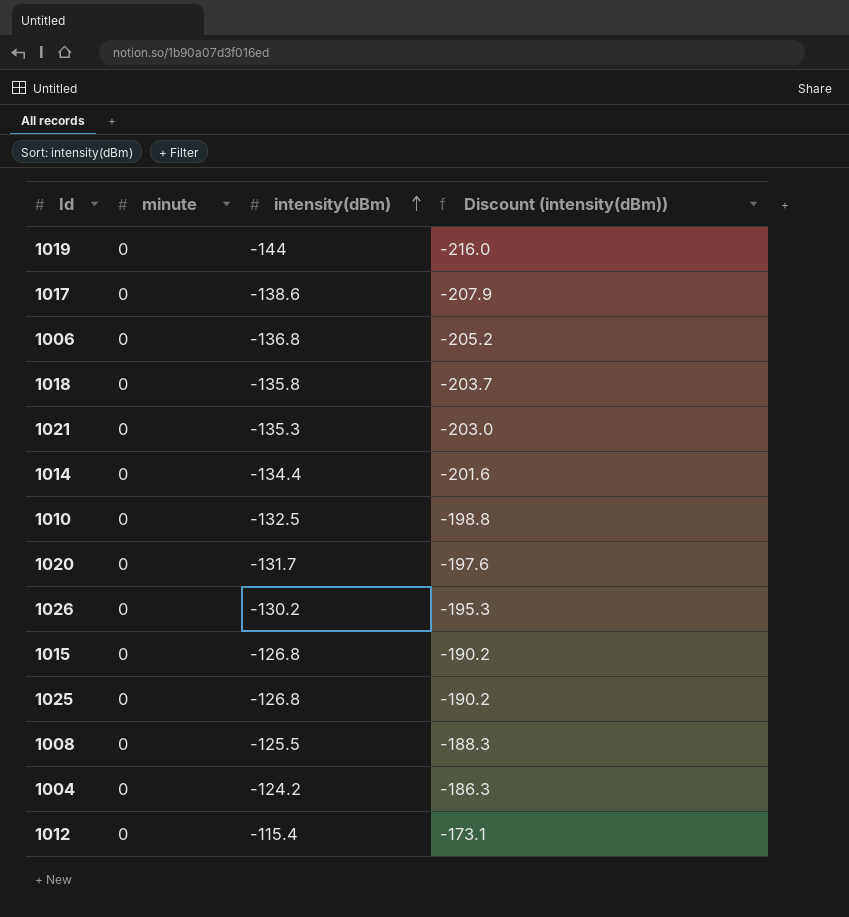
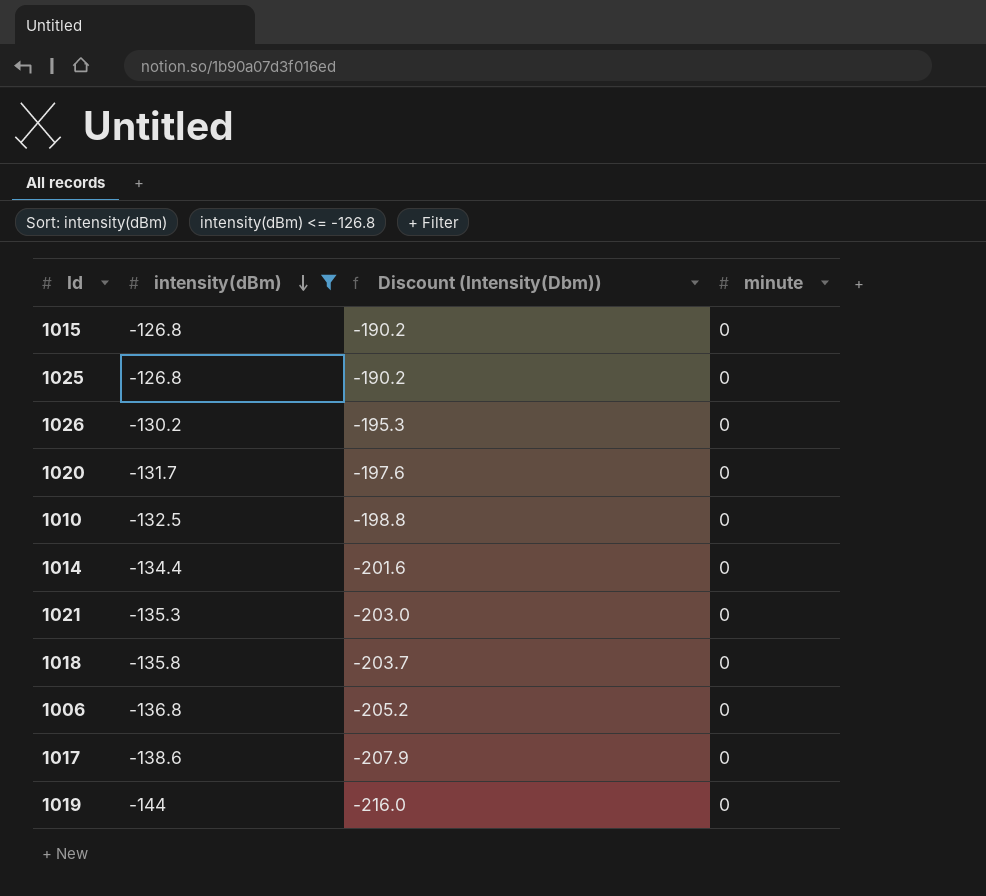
filter: none -> intensity(dBm) <= -126.8
row order: intensity(dBm) ascending -> intensity(dBm) descending
column name: Discount (intensity(dBm)) -> Discount (Intensity(Dbm))
column minute | position: 2 -> 4

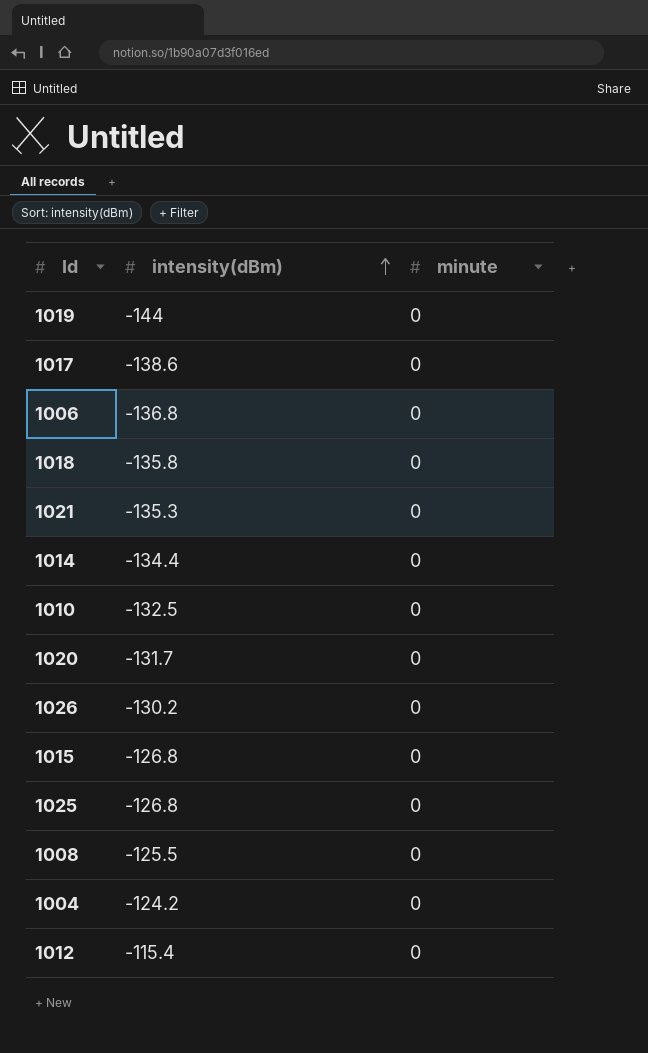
filter: intensity(dBm) <= -126.8 -> none
row order: intensity(dBm) descending -> intensity(dBm) ascending
column Discount (Intensity(Dbm)) | formula: [intensity(dBm)] * 1.5 -> none

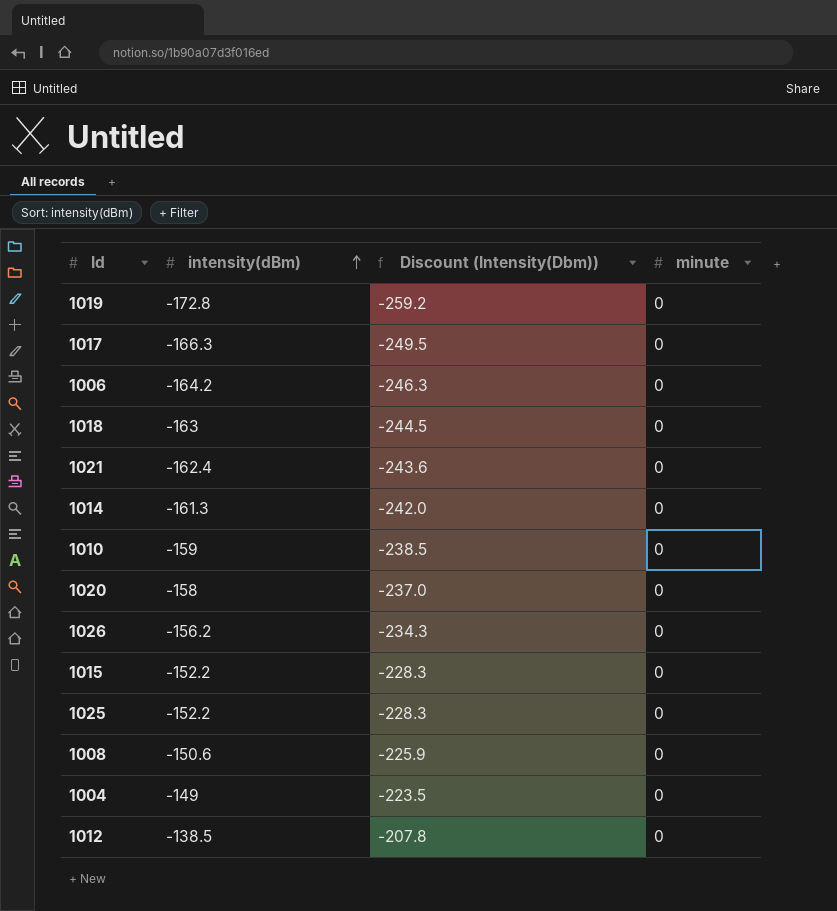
column Discount (Intensity(Dbm)) | formula: none -> [intensity(dBm)] * 1.5
1019 | intensity(dBm): -144 -> -172.8
1017 | intensity(dBm): -138.6 -> -166.3
1006 | intensity(dBm): -136.8 -> -164.2
1018 | intensity(dBm): -135.8 -> -163
1021 | intensity(dBm): -135.3 -> -162.4
1014 | intensity(dBm): -134.4 -> -161.3
1010 | intensity(dBm): -132.5 -> -159
1020 | intensity(dBm): -131.7 -> -158
1026 | intensity(dBm): -130.2 -> -156.2
1015 | intensity(dBm): -126.8 -> -152.2
1025 | intensity(dBm): -126.8 -> -152.2
1008 | intensity(dBm): -125.5 -> -150.6
1004 | intensity(dBm): -124.2 -> -149
1012 | intensity(dBm): -115.4 -> -138.5

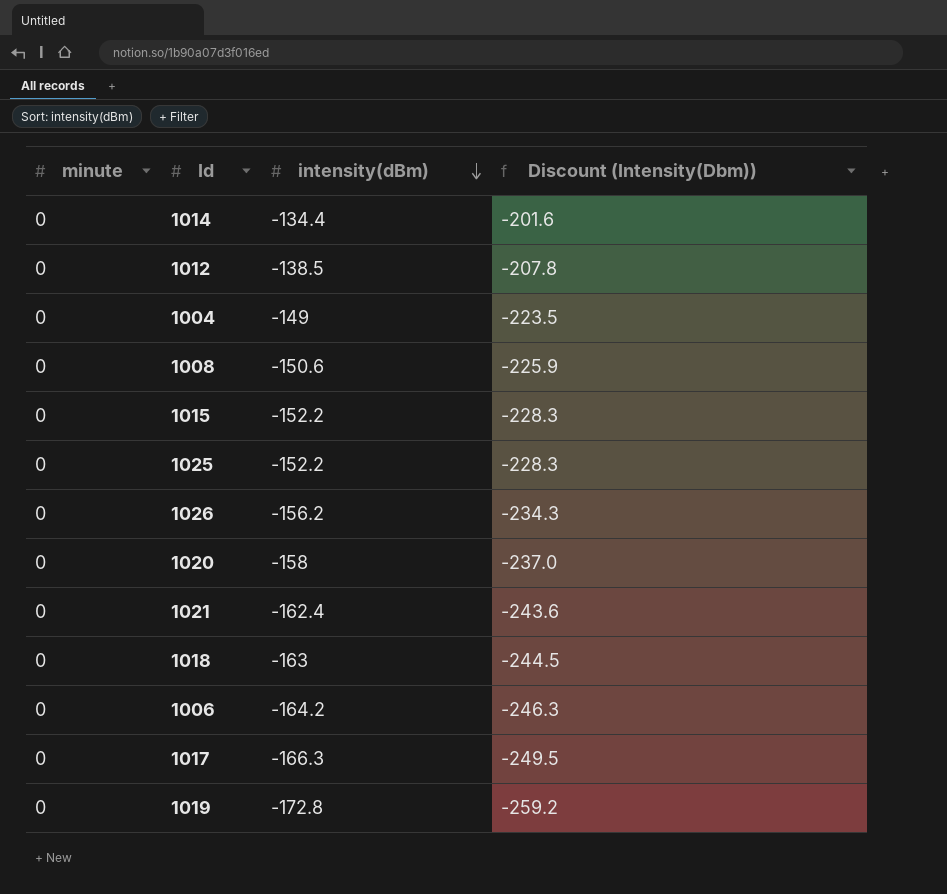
row order: intensity(dBm) ascending -> intensity(dBm) descending
column minute | position: 4 -> 1
row 1010: -159 | -238.5 | 0 -> none
1014 | intensity(dBm): -161.3 -> -134.4
1014 | Discount (Intensity(Dbm)): -242.0 -> -201.6

